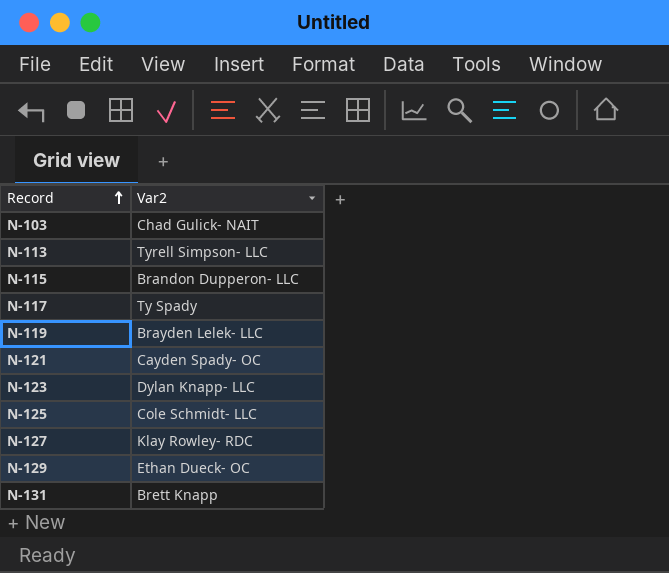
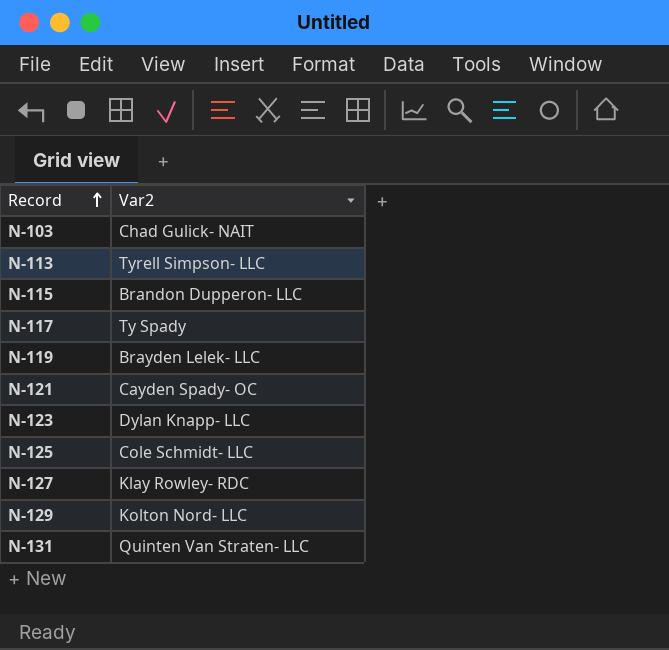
N-129 | Var2: Ethan Dueck- OC -> Kolton Nord- LLC
N-131 | Var2: Brett Knapp -> Quinten Van Straten- LLC

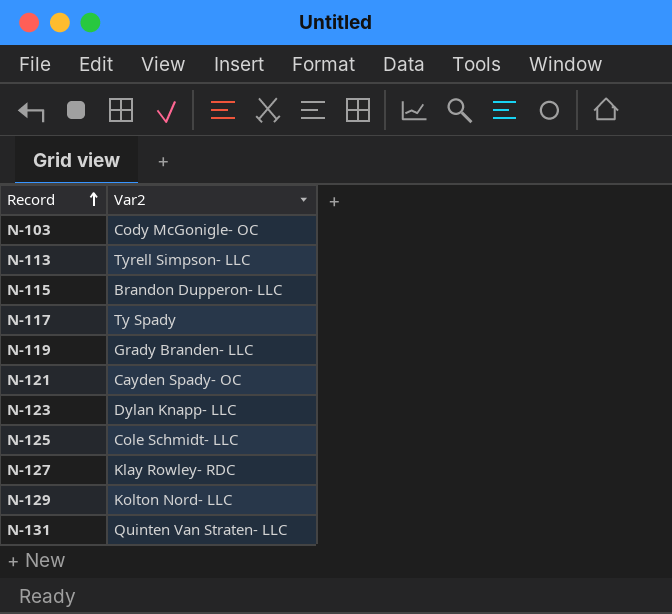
N-103 | Var2: Chad Gulick- NAIT -> Cody McGonigle- OC
N-119 | Var2: Brayden Lelek- LLC -> Grady Branden- LLC

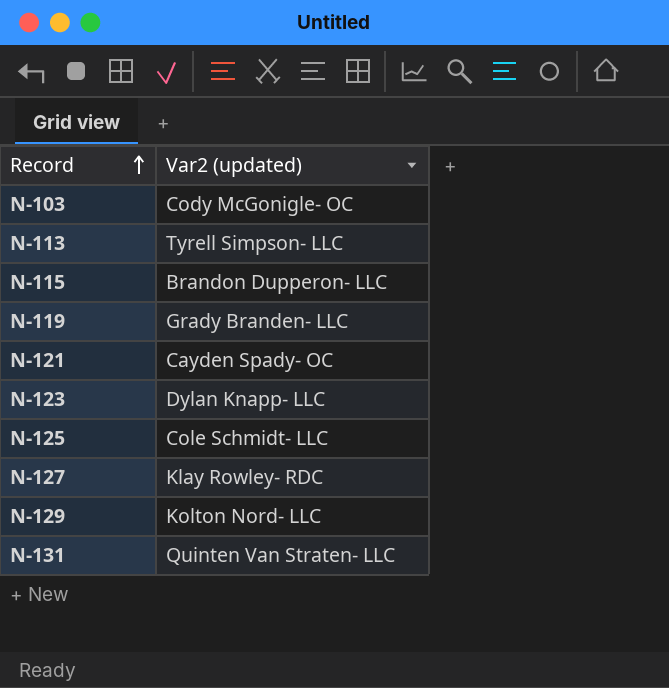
column name: Var2 -> Var2 (updated)
row N-117: Ty Spady -> none

